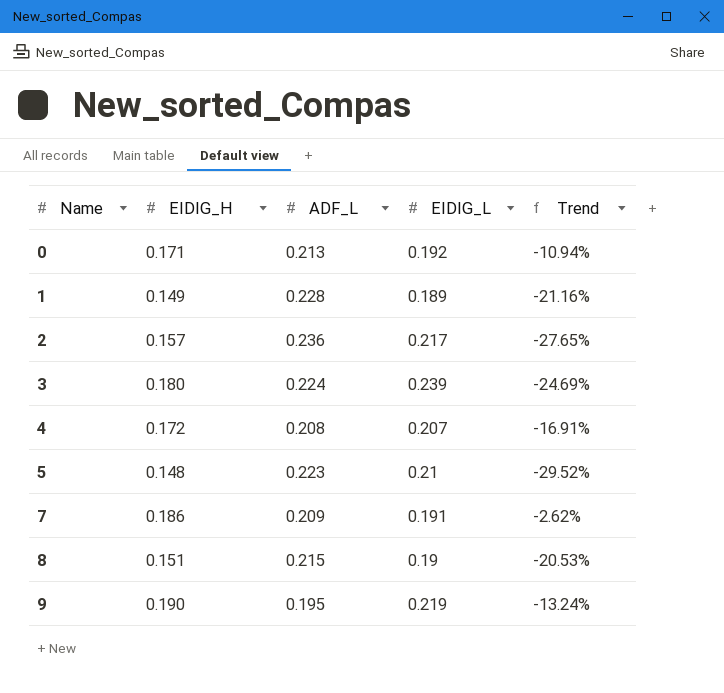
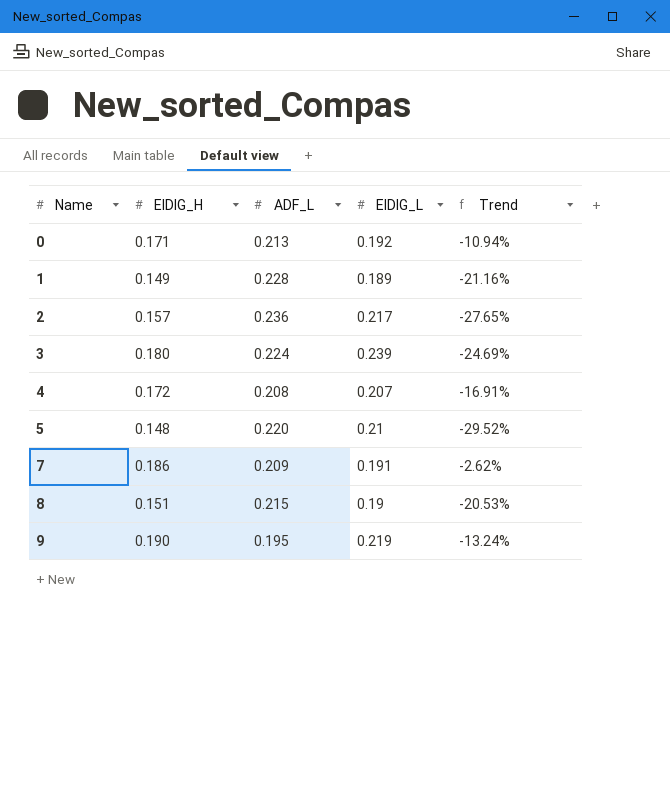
5 | ADF_L: 0.223 -> 0.220

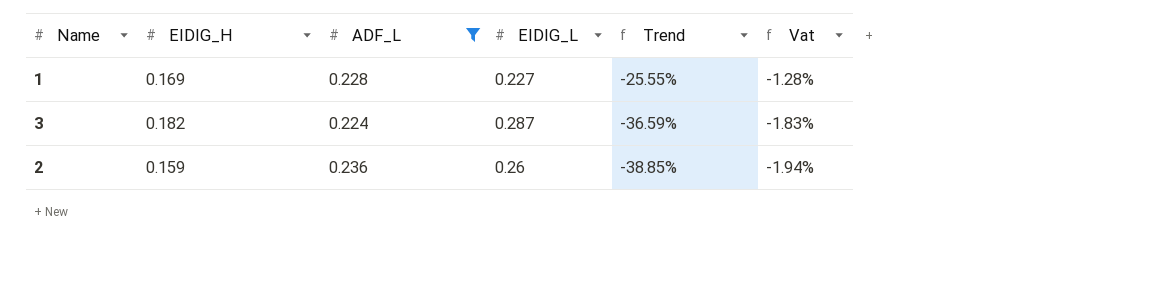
filter: none -> ADF_L >= 0.224
row order: Name ascending -> Trend descending
column Vat | formula: none -> [Trend] * 0.05
1 | EIDIG_H: 0.149 -> 0.169
1 | EIDIG_L: 0.189 -> 0.227
1 | Trend: -21.16% -> -25.55%
3 | EIDIG_H: 0.180 -> 0.182
3 | EIDIG_L: 0.239 -> 0.287
3 | Trend: -24.69% -> -36.59%
2 | EIDIG_H: 0.157 -> 0.159
2 | EIDIG_L: 0.217 -> 0.26
2 | Trend: -27.65% -> -38.85%

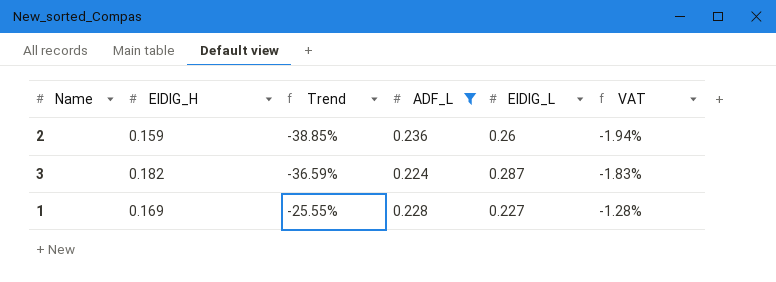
row order: Trend descending -> Trend ascending
column Trend | position: 5 -> 3
column name: Vat -> VAT

